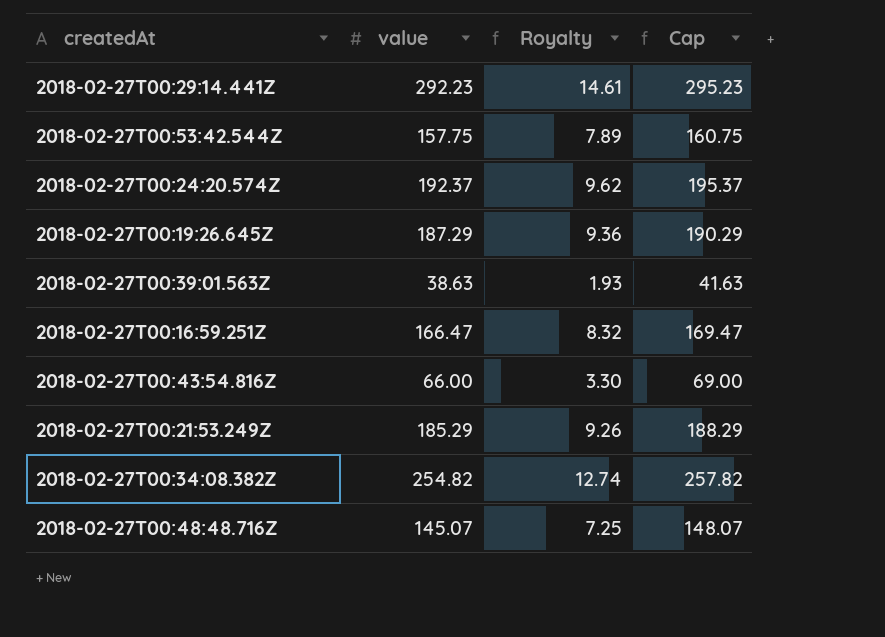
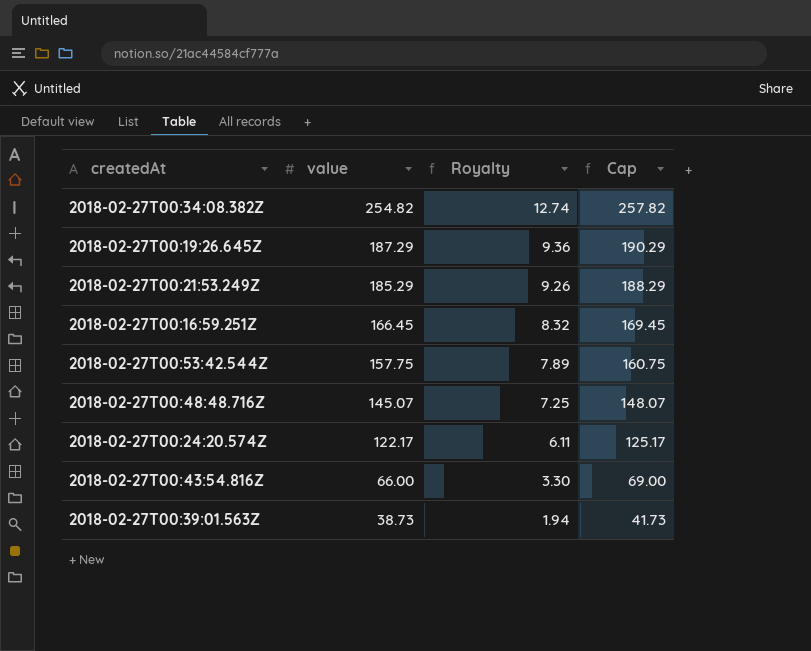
row order: none -> value descending
row 2018-02-27T00:29:14.441Z: 292.23 | 14.61 | 295.23 -> none
2018-02-27T00:16:59.251Z | value: 166.47 -> 166.45
2018-02-27T00:16:59.251Z | Cap: 169.47 -> 169.45
2018-02-27T00:24:20.574Z | value: 192.37 -> 122.17
2018-02-27T00:24:20.574Z | Royalty: 9.62 -> 6.11
2018-02-27T00:24:20.574Z | Cap: 195.37 -> 125.17
2018-02-27T00:39:01.563Z | value: 38.63 -> 38.73
2018-02-27T00:39:01.563Z | Royalty: 1.93 -> 1.94
2018-02-27T00:39:01.563Z | Cap: 41.63 -> 41.73

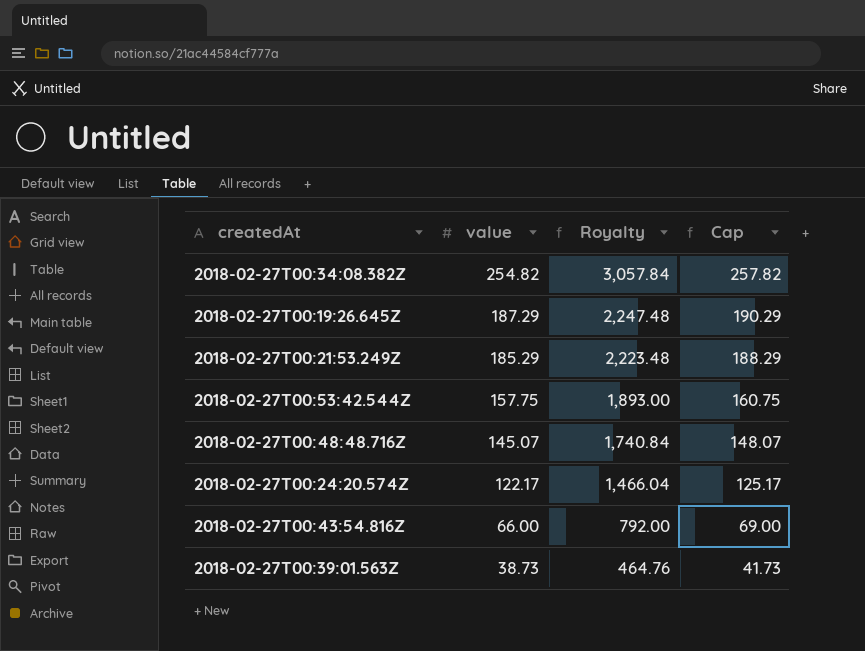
column Royalty | formula: [value] * 0.05 -> [value] * 12
row 2018-02-27T00:16:59.251Z: 166.45 | 8.32 | 169.45 -> none

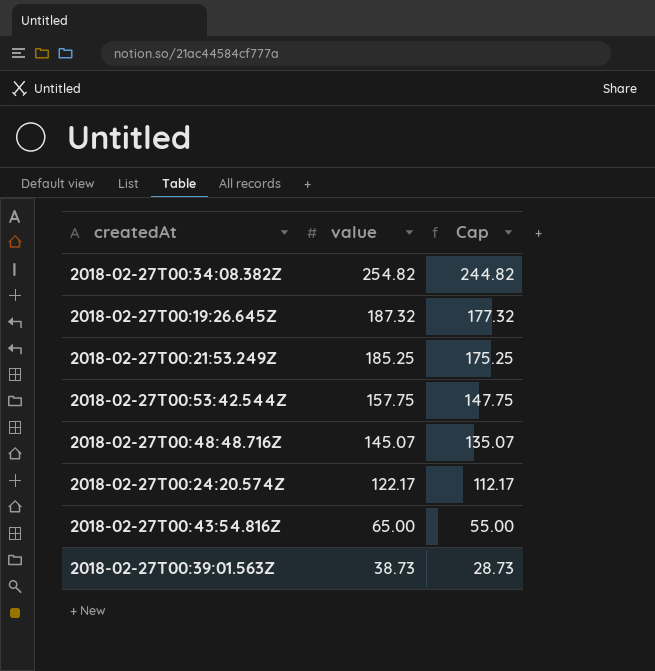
column Royalty | formula: [value] * 12 -> none
column Cap | formula: [value] + 3 -> [value] - 10
2018-02-27T00:19:26.645Z | value: 187.29 -> 187.32
2018-02-27T00:21:53.249Z | value: 185.29 -> 185.25
2018-02-27T00:43:54.816Z | value: 66.00 -> 65.00

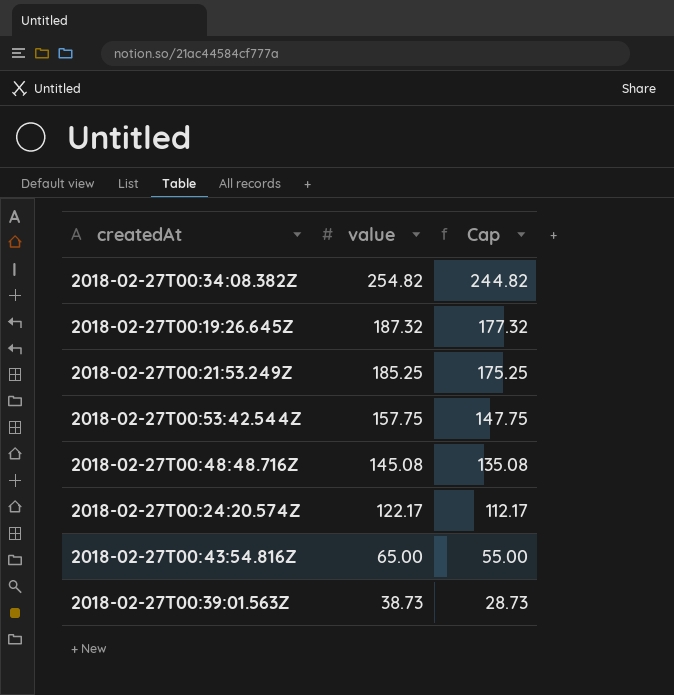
2018-02-27T00:48:48.716Z | value: 145.07 -> 145.08
2018-02-27T00:48:48.716Z | Cap: 135.07 -> 135.08

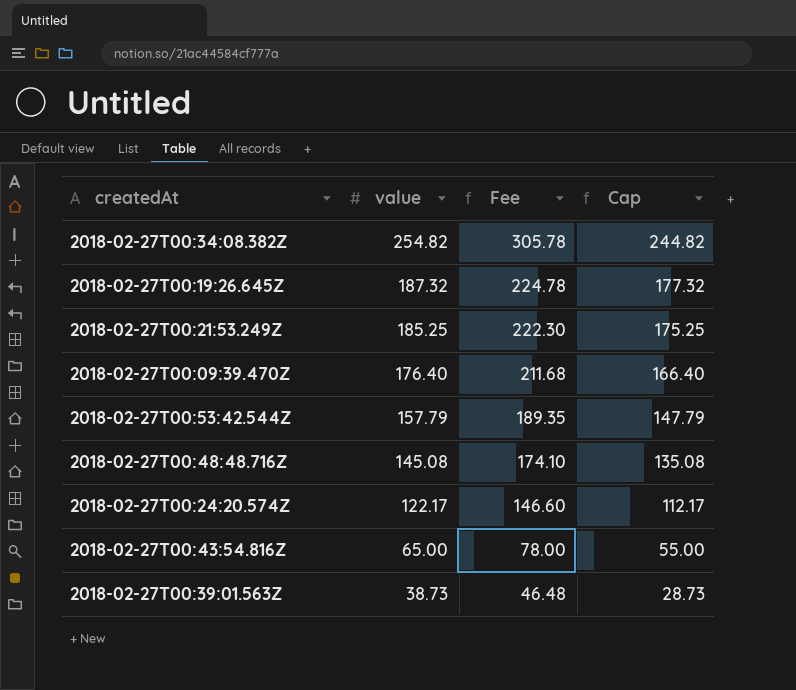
column Fee | formula: none -> [value] * 1.2
row 2018-02-27T00:09:39.470Z: none -> 176.40 | 211.68 | 166.40
2018-02-27T00:53:42.544Z | value: 157.75 -> 157.79
2018-02-27T00:53:42.544Z | Cap: 147.75 -> 147.79

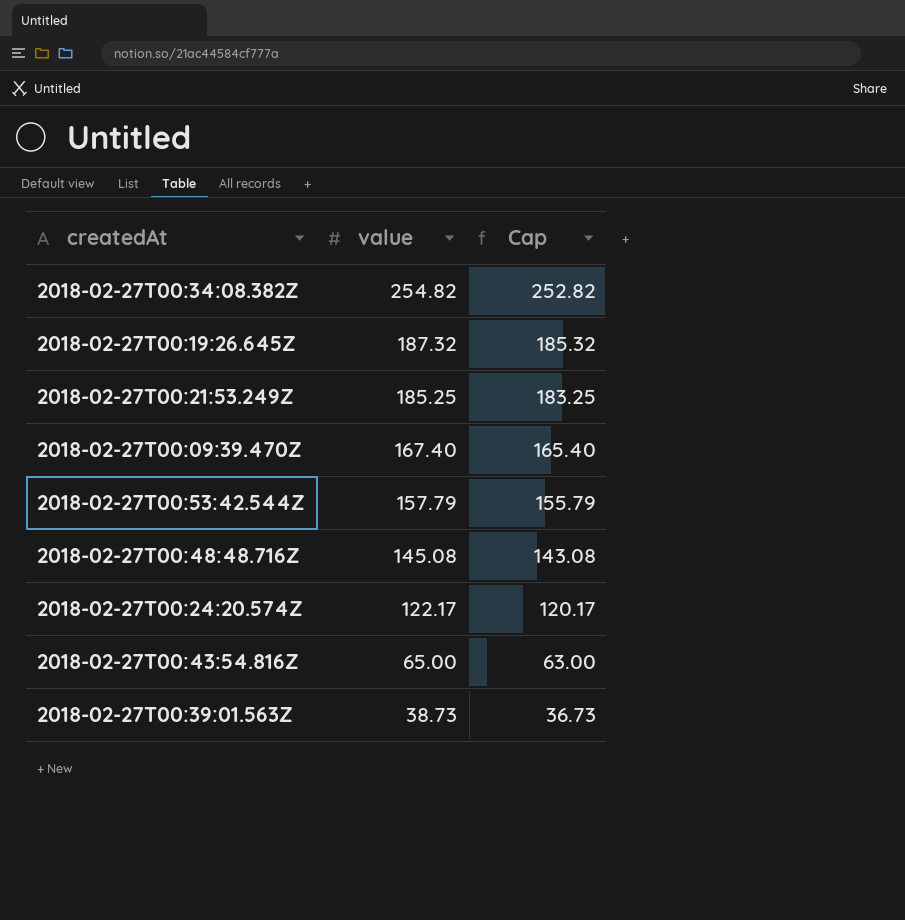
column Fee | formula: [value] * 1.2 -> none
column Cap | formula: [value] - 10 -> [value] - 2
2018-02-27T00:09:39.470Z | value: 176.40 -> 167.40

